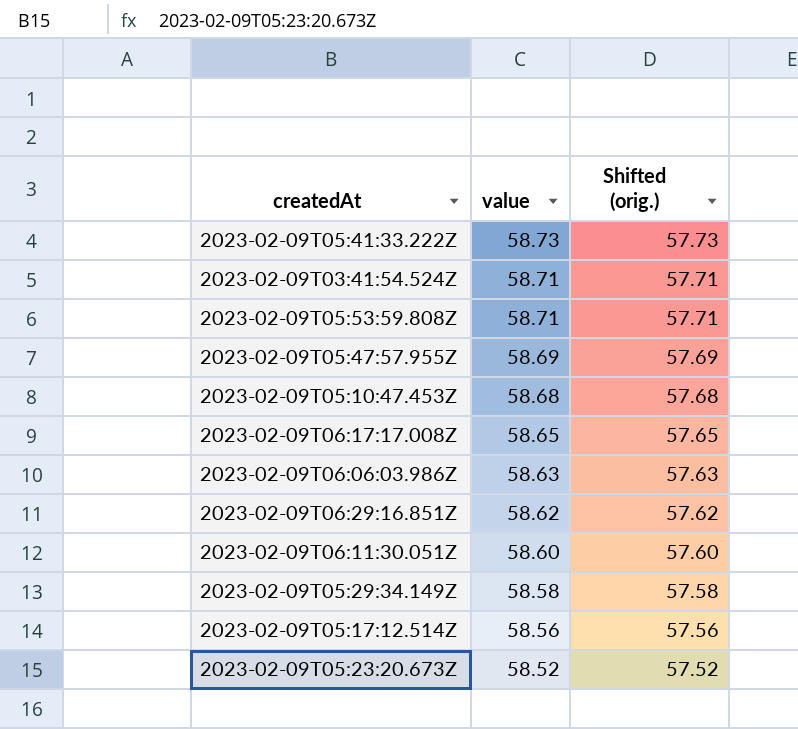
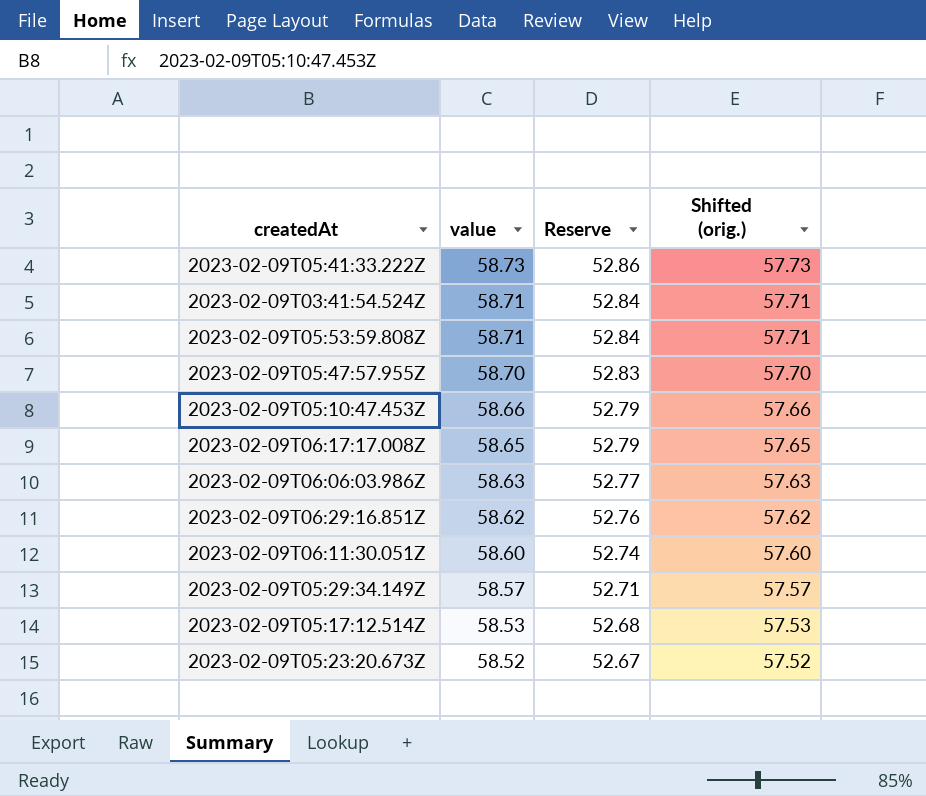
column Reserve | formula: none -> [value] * 0.9
2023-02-09T05:47:57.955Z | value: 58.69 -> 58.70
2023-02-09T05:47:57.955Z | Shifted (orig.): 57.69 -> 57.70
2023-02-09T05:10:47.453Z | value: 58.68 -> 58.66
2023-02-09T05:10:47.453Z | Shifted (orig.): 57.68 -> 57.66
2023-02-09T05:29:34.149Z | value: 58.58 -> 58.57
2023-02-09T05:29:34.149Z | Shifted (orig.): 57.58 -> 57.57
2023-02-09T05:17:12.514Z | value: 58.56 -> 58.53
2023-02-09T05:17:12.514Z | Shifted (orig.): 57.56 -> 57.53

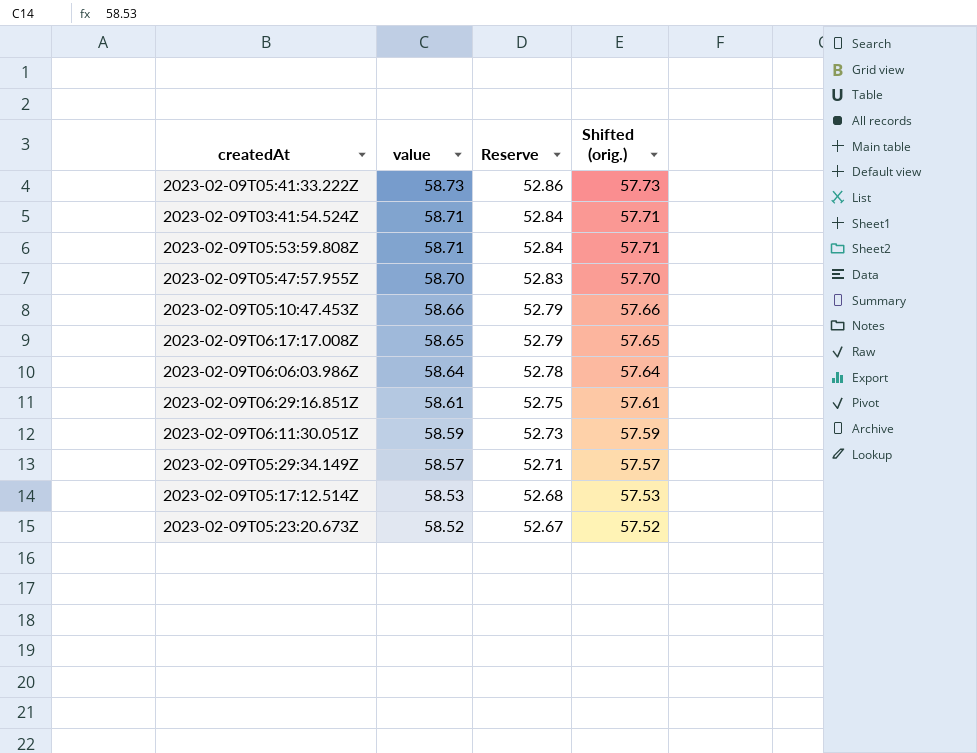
2023-02-09T06:06:03.986Z | value: 58.63 -> 58.64
2023-02-09T06:06:03.986Z | Reserve: 52.77 -> 52.78
2023-02-09T06:06:03.986Z | Shifted (orig.): 57.63 -> 57.64
2023-02-09T06:29:16.851Z | value: 58.62 -> 58.61
2023-02-09T06:29:16.851Z | Reserve: 52.76 -> 52.75
2023-02-09T06:29:16.851Z | Shifted (orig.): 57.62 -> 57.61
2023-02-09T06:11:30.051Z | value: 58.60 -> 58.59
2023-02-09T06:11:30.051Z | Reserve: 52.74 -> 52.73
2023-02-09T06:11:30.051Z | Shifted (orig.): 57.60 -> 57.59

